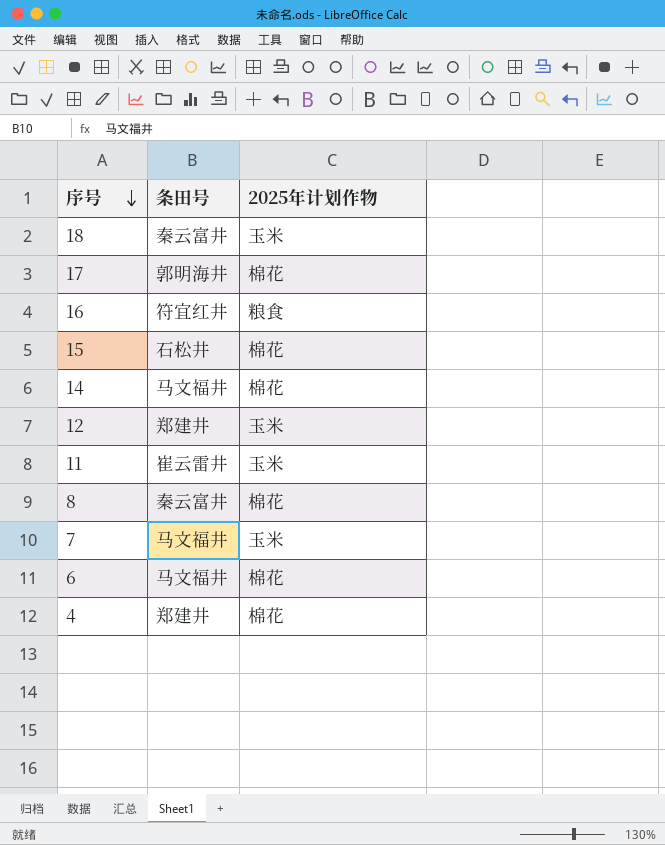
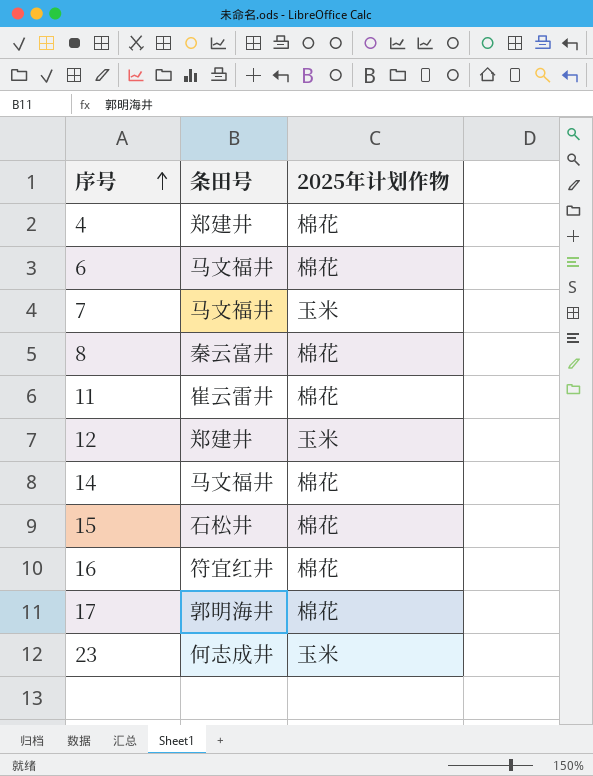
row order: 序号 descending -> 序号 ascending
row 18: 秦云富井 | 玉米 -> none
11 | 2025年计划作物: 玉米 -> 棉花
16 | 2025年计划作物: 粮食 -> 棉花
row 23: none -> 何志成井 | 玉米

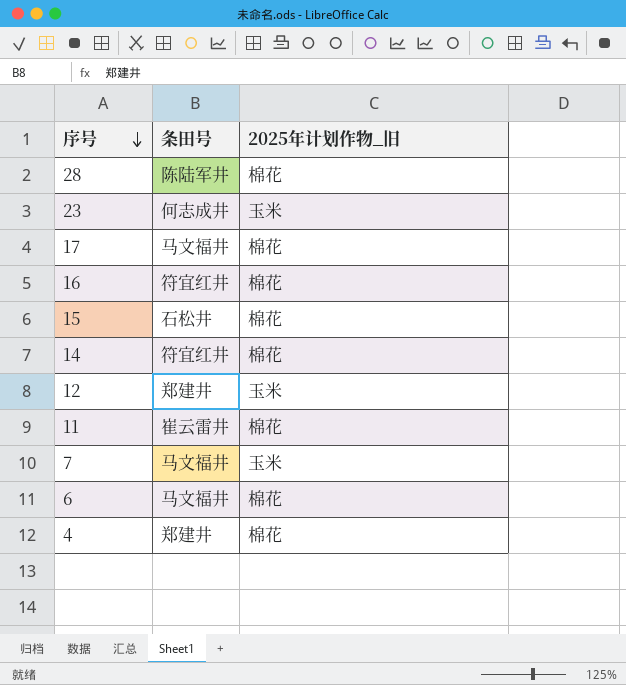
row order: 序号 ascending -> 序号 descending
column name: 2025年计划作物 -> 2025年计划作物_旧
row 8: 秦云富井 | 棉花 -> none
row 28: none -> 陈陆军井 | 棉花
17 | 条田号: 郭明海井 -> 马文福井
14 | 条田号: 马文福井 -> 符宜红井

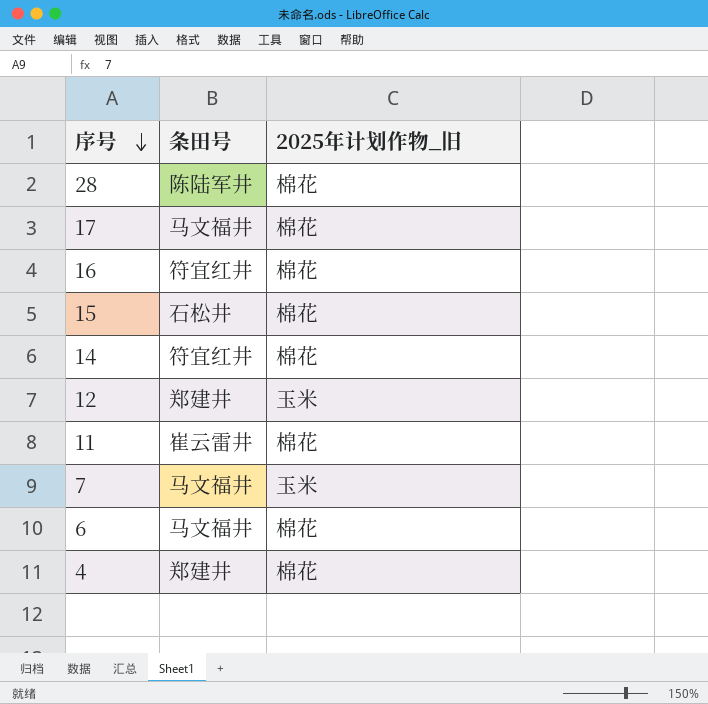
row 23: 何志成井 | 玉米 -> none

